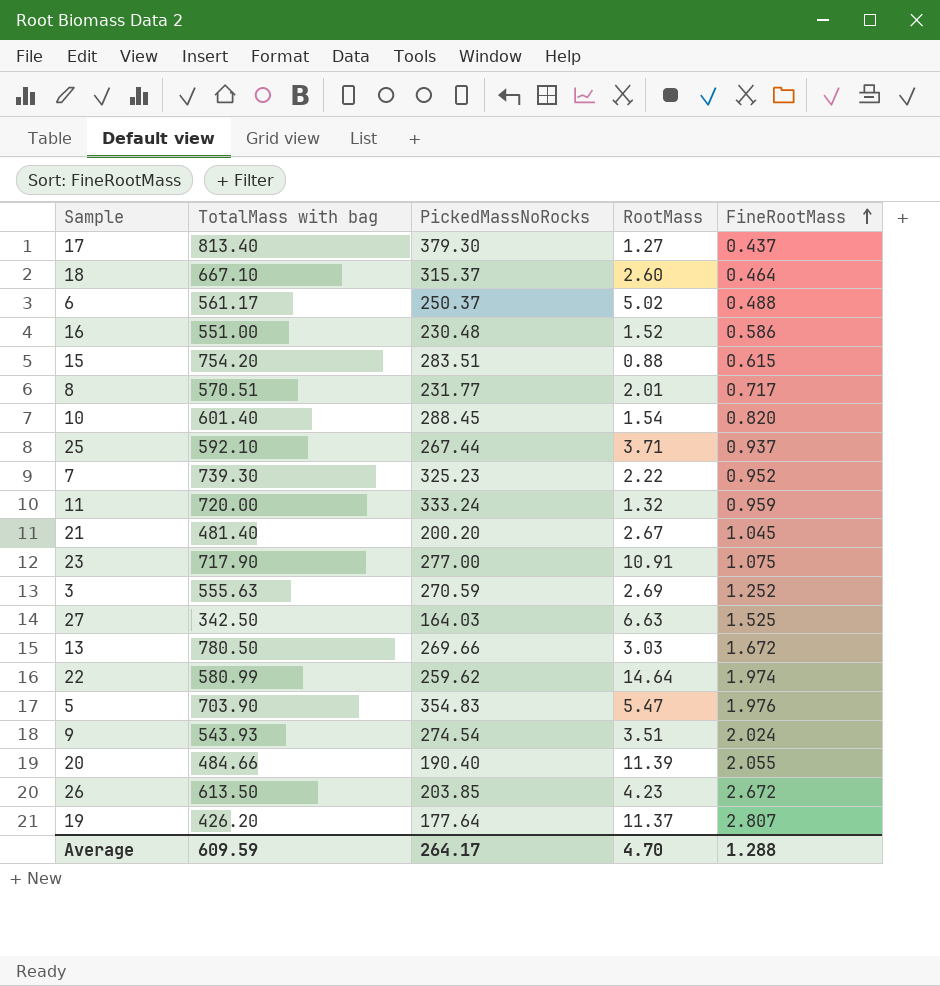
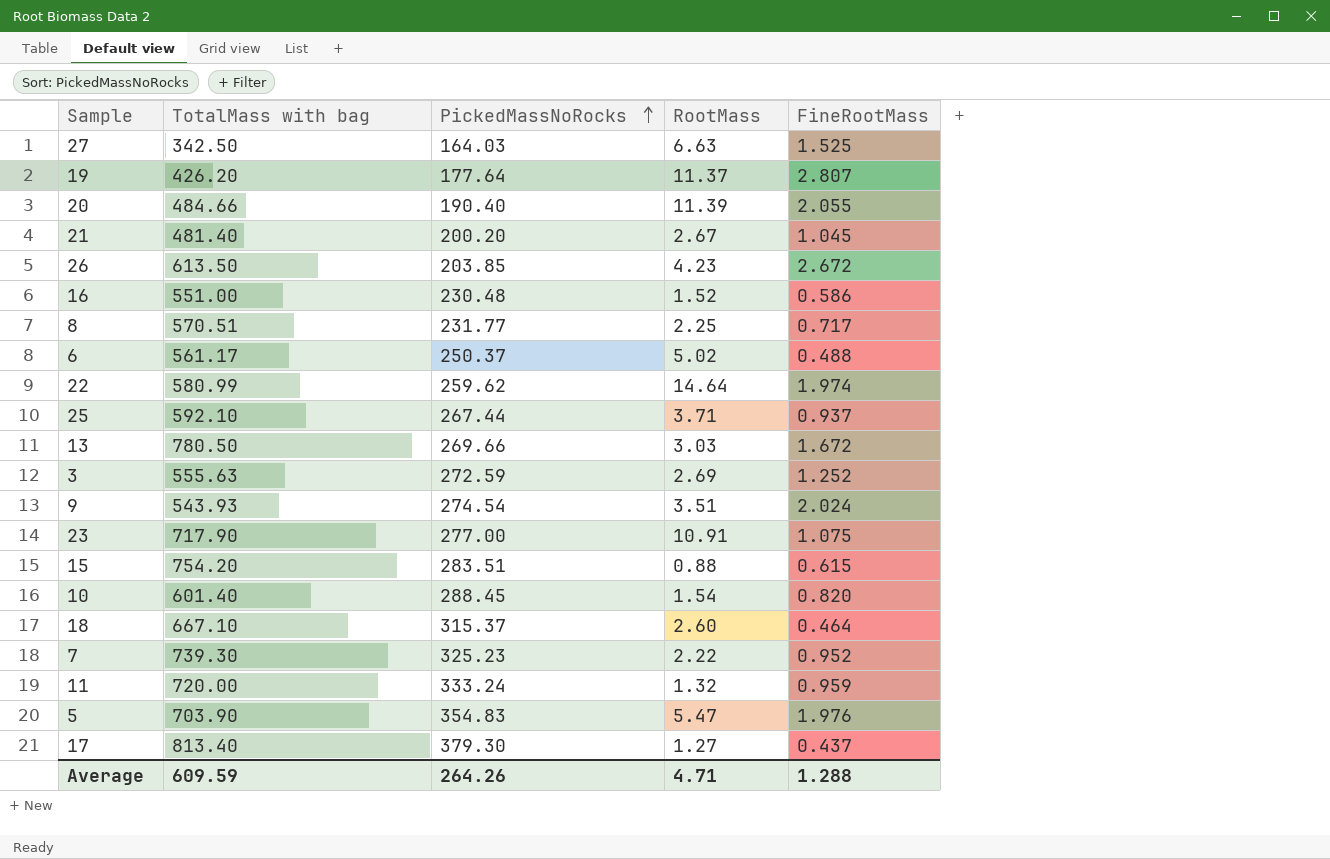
row order: FineRootMass ascending -> PickedMassNoRocks ascending
8 | RootMass: 2.01 -> 2.25
3 | PickedMassNoRocks: 270.59 -> 272.59
Average | PickedMassNoRocks: 264.17 -> 264.26
Average | RootMass: 4.70 -> 4.71

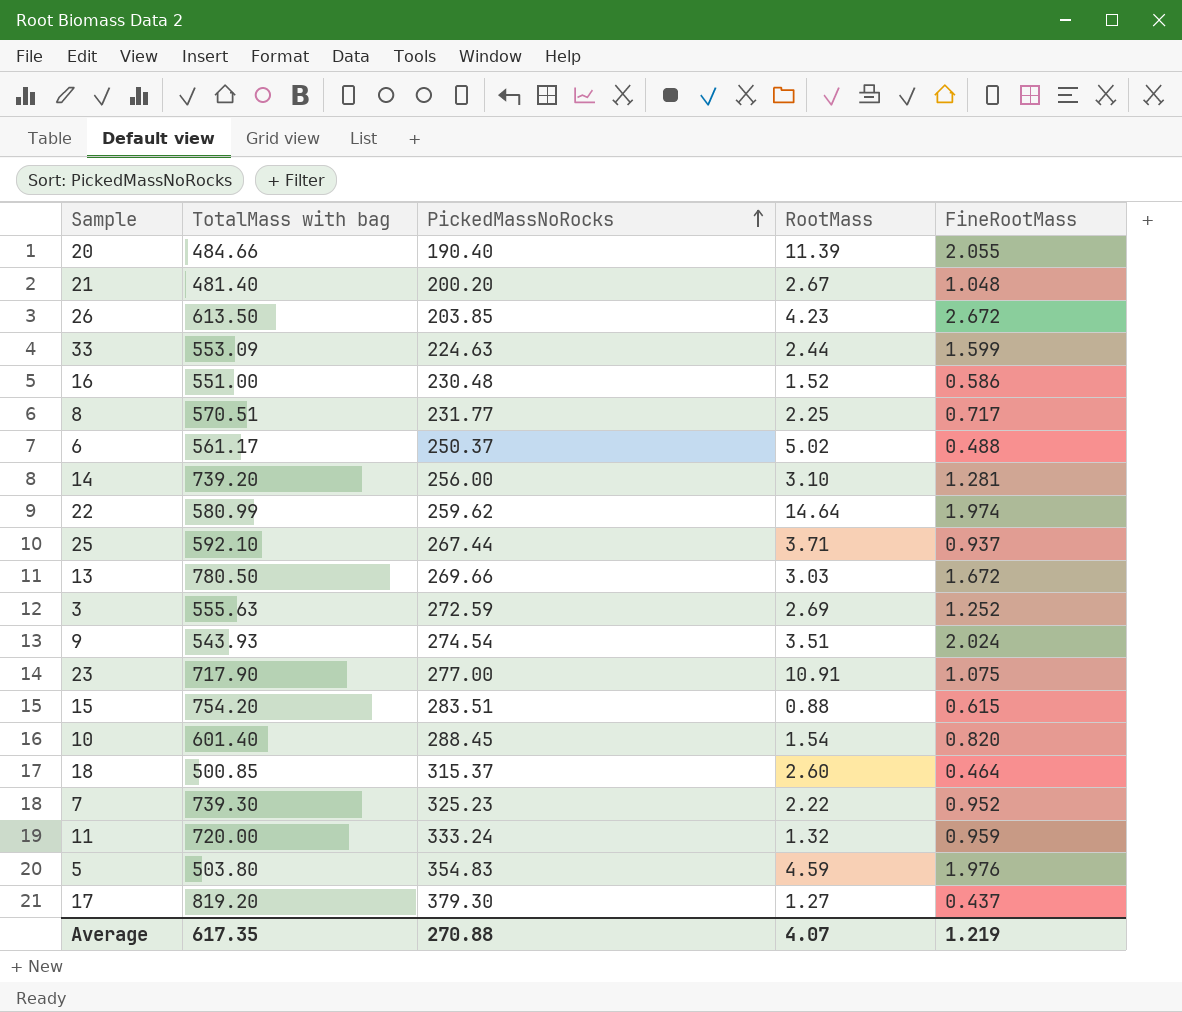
row 27: 342.50 | 164.03 | 6.63 | 1.525 -> none
row 19: 426.20 | 177.64 | 11.37 | 2.807 -> none
21 | FineRootMass: 1.045 -> 1.048
row 33: none -> 553.09 | 224.63 | 2.44 | 1.599
row 14: none -> 739.20 | 256.00 | 3.10 | 1.281
18 | TotalMass with bag: 667.10 -> 500.85
5 | TotalMass with bag: 703.90 -> 503.80
5 | RootMass: 5.47 -> 4.59
17 | TotalMass with bag: 813.40 -> 819.20
Average | TotalMass with bag: 609.59 -> 617.35
Average | PickedMassNoRocks: 264.26 -> 270.88
Average | RootMass: 4.71 -> 4.07
Average | FineRootMass: 1.288 -> 1.219

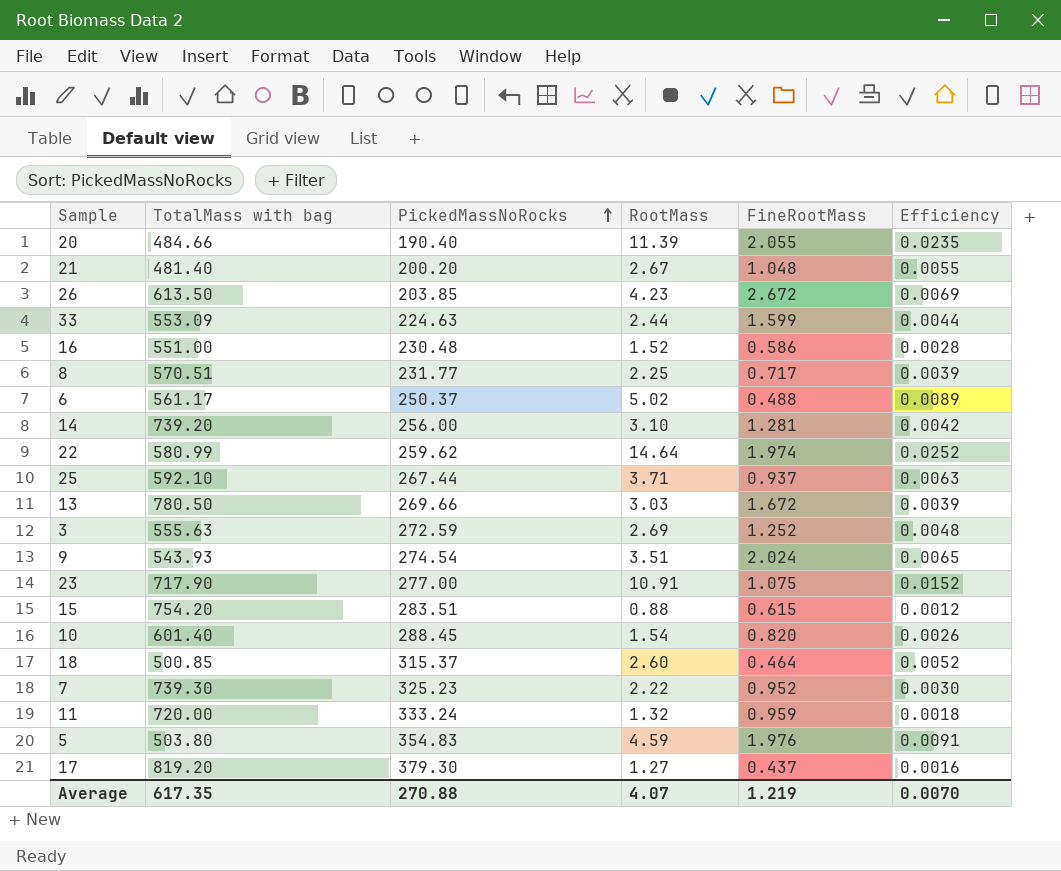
column Efficiency | formula: none -> [RootMass] / [TotalMass with bag]

